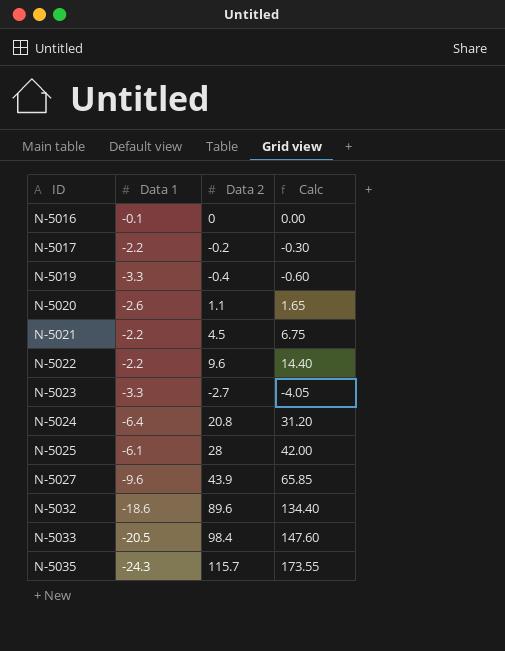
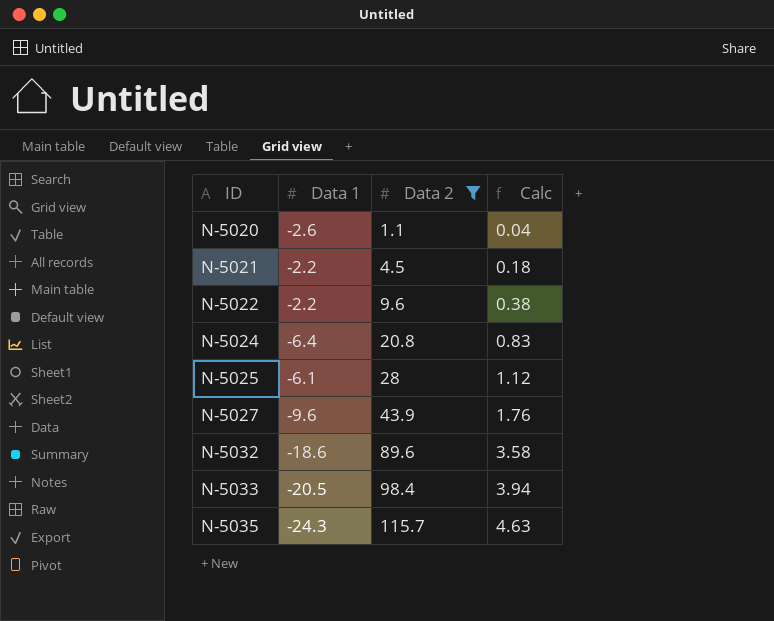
filter: none -> Data 2 >= 1.1
column Calc | formula: [Data 2] * 1.5 -> [Data 2] * 0.04

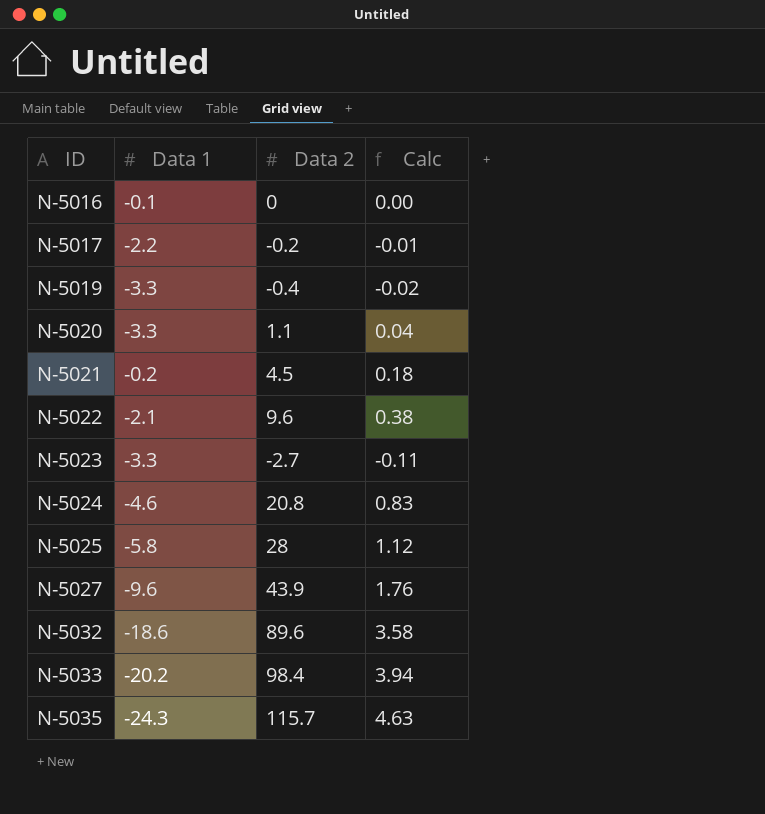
filter: Data 2 >= 1.1 -> none
N-5020 | Data 1: -2.6 -> -3.3
N-5021 | Data 1: -2.2 -> -0.2
N-5022 | Data 1: -2.2 -> -2.1
N-5024 | Data 1: -6.4 -> -4.6
N-5025 | Data 1: -6.1 -> -5.8
N-5033 | Data 1: -20.5 -> -20.2

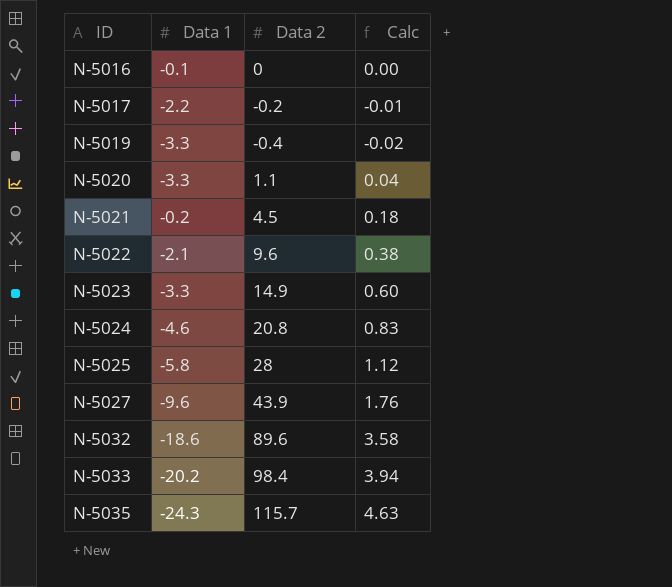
N-5023 | Data 2: -2.7 -> 14.9
N-5023 | Calc: -0.11 -> 0.60

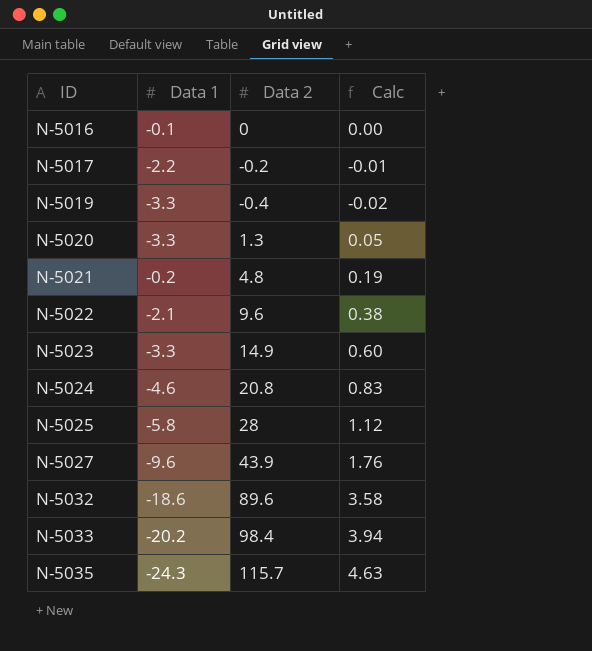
N-5020 | Data 2: 1.1 -> 1.3
N-5020 | Calc: 0.04 -> 0.05
N-5021 | Data 2: 4.5 -> 4.8
N-5021 | Calc: 0.18 -> 0.19

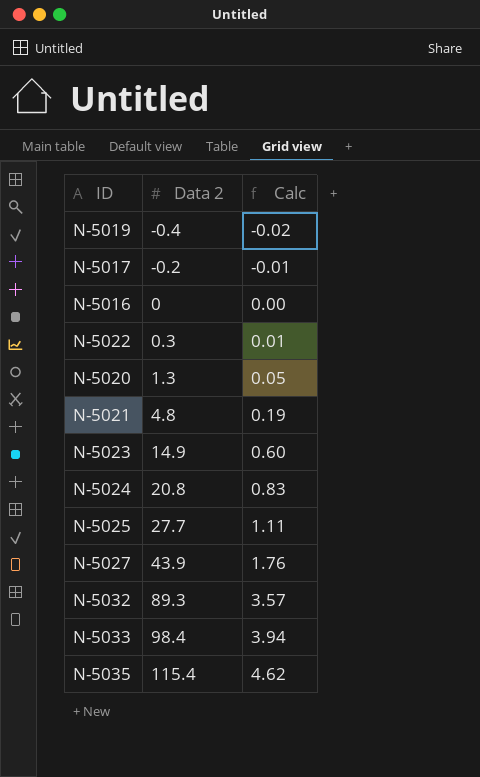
row order: ID ascending -> Data 2 ascending
column Data 1 | position: 2 -> none
N-5022 | Data 2: 9.6 -> 0.3
N-5022 | Calc: 0.38 -> 0.01
N-5025 | Data 2: 28 -> 27.7
N-5025 | Calc: 1.12 -> 1.11
N-5032 | Data 2: 89.6 -> 89.3
N-5032 | Calc: 3.58 -> 3.57
N-5035 | Data 2: 115.7 -> 115.4
N-5035 | Calc: 4.63 -> 4.62

